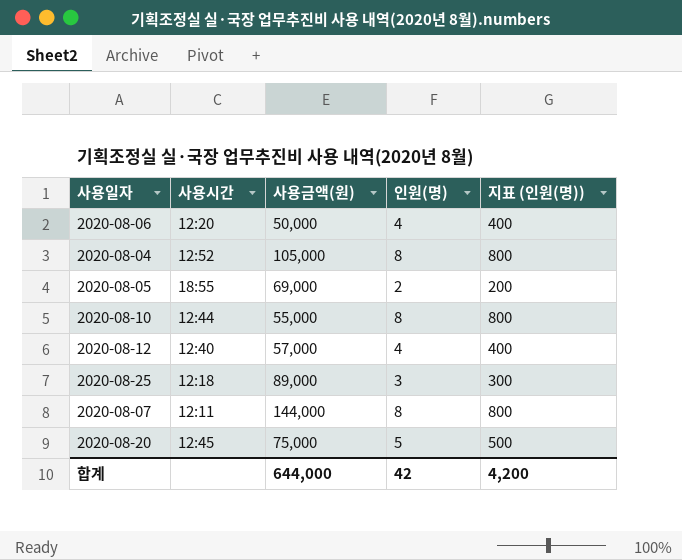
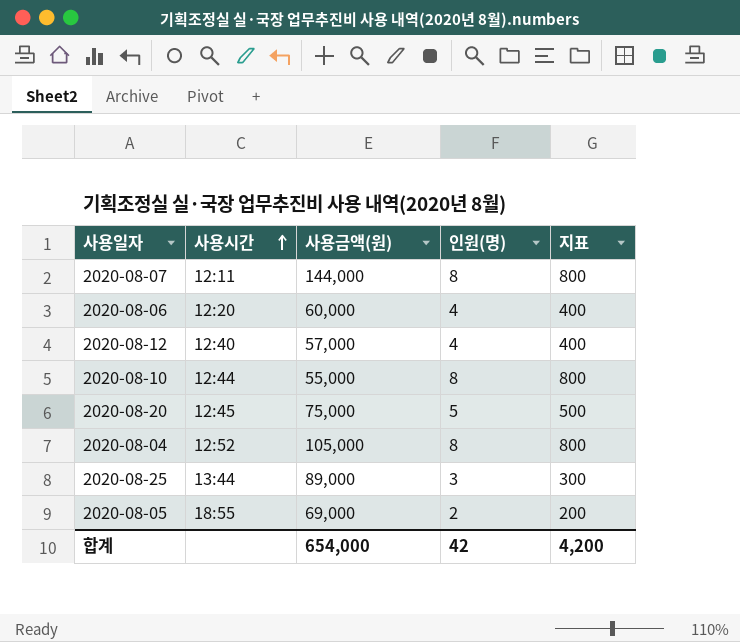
row order: none -> 사용시간 ascending
column name: 지표 (인원(명)) -> 지표
2020-08-06 | 사용금액(원): 50,000 -> 60,000
2020-08-25 | 사용시간: 12:18 -> 13:44
합계 | 사용금액(원): 644,000 -> 654,000

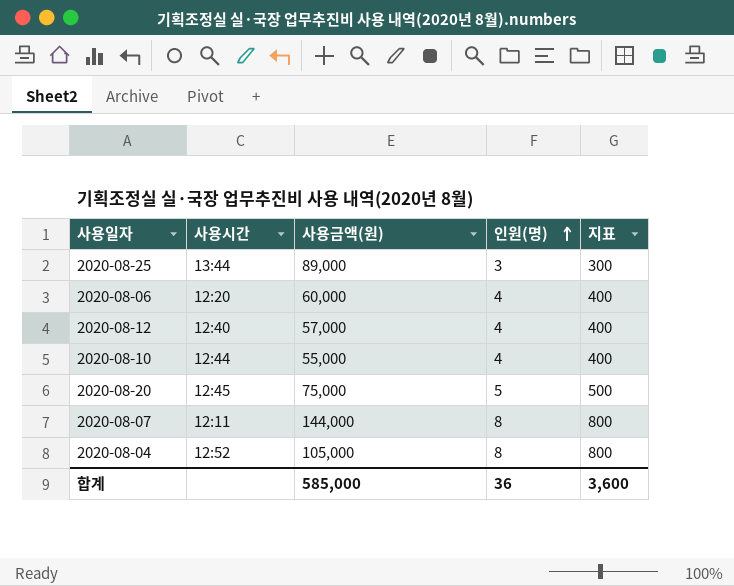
row order: 사용시간 ascending -> 인원(명) ascending
row 2020-08-05: 18:55 | 69,000 | 2 | 200 -> none
2020-08-10 | 인원(명): 8 -> 4
2020-08-10 | 지표: 800 -> 400
합계 | 사용금액(원): 654,000 -> 585,000
합계 | 인원(명): 42 -> 36
합계 | 지표: 4,200 -> 3,600

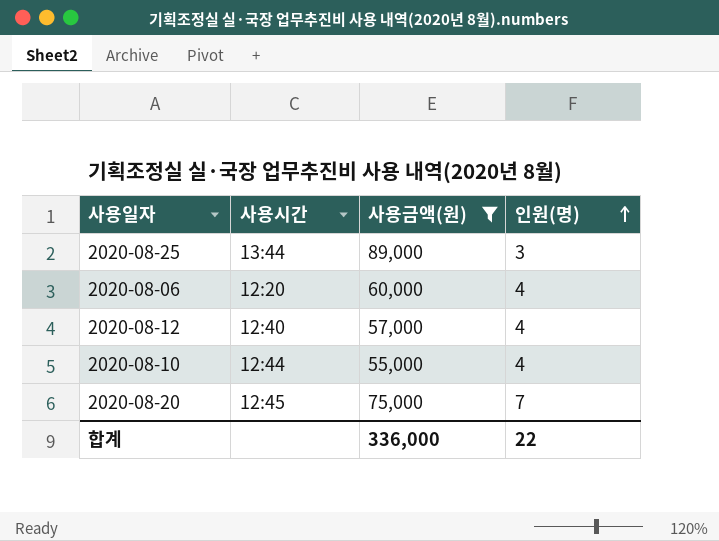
filter: none -> 사용금액(원) <= 89,000
column 지표 | formula: [인원(명)] * 100 -> none
2020-08-20 | 인원(명): 5 -> 7
합계 | 사용금액(원): 585,000 -> 336,000
합계 | 인원(명): 36 -> 22

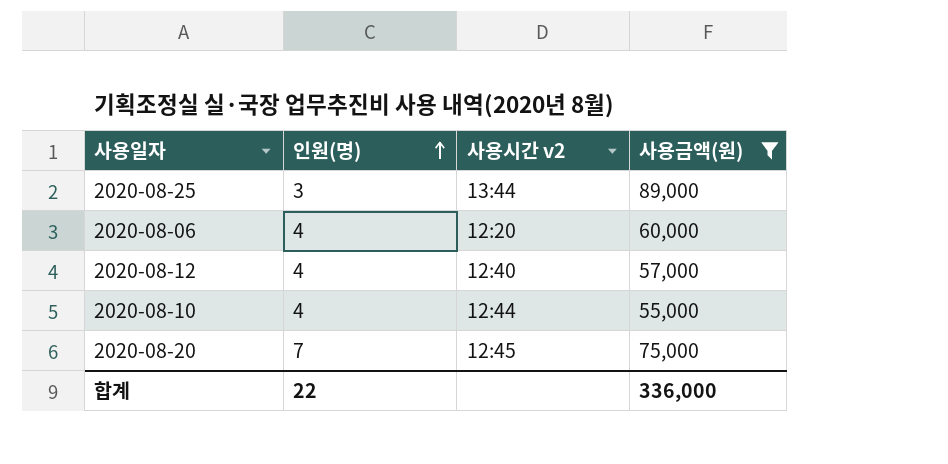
column 인원(명) | position: 4 -> 2
column name: 사용시간 -> 사용시간 v2

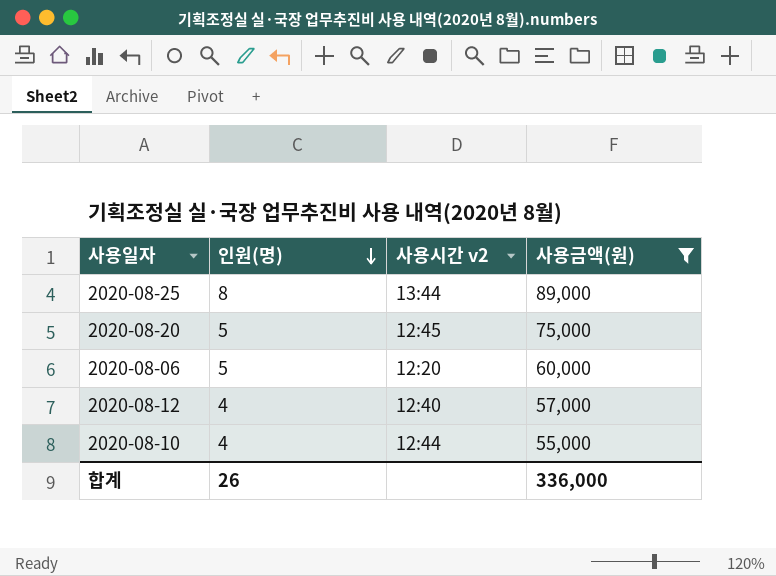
row order: 인원(명) ascending -> 인원(명) descending
2020-08-25 | 인원(명): 3 -> 8
2020-08-20 | 인원(명): 7 -> 5
2020-08-06 | 인원(명): 4 -> 5
합계 | 인원(명): 22 -> 26

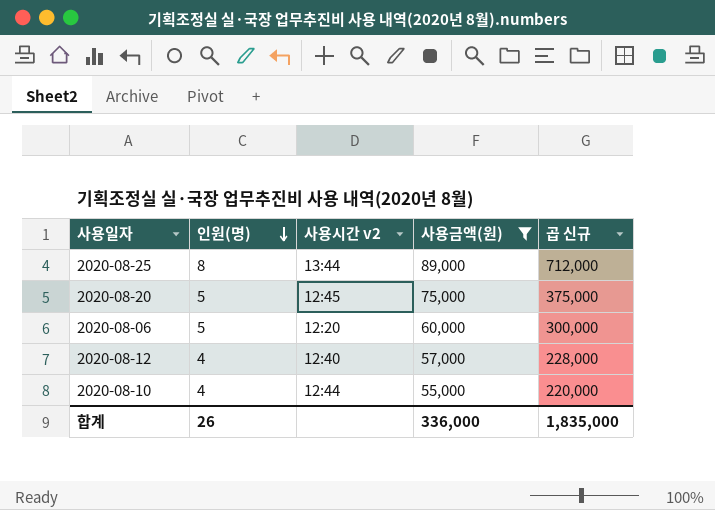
column 곱 신규 | formula: none -> [인원(명)] * [사용금액(원)]

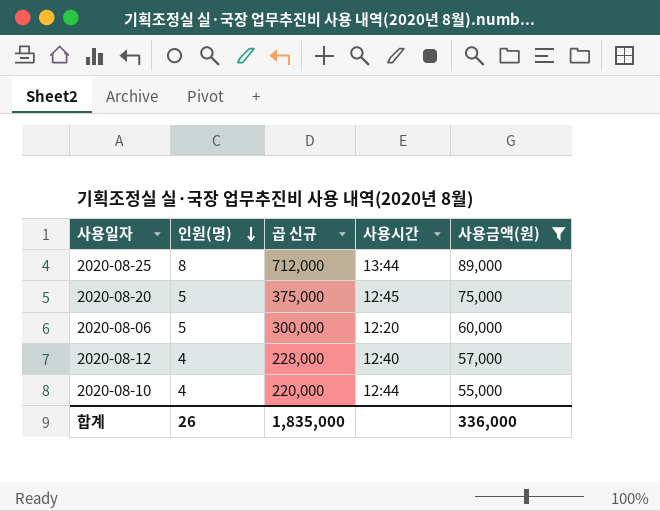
column 곱 신규 | position: 5 -> 3
column name: 사용시간 v2 -> 사용시간

